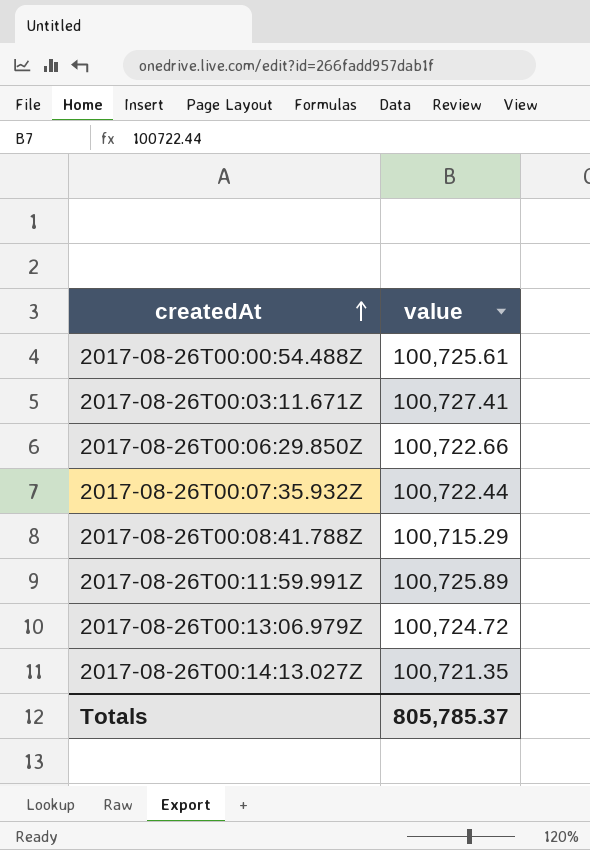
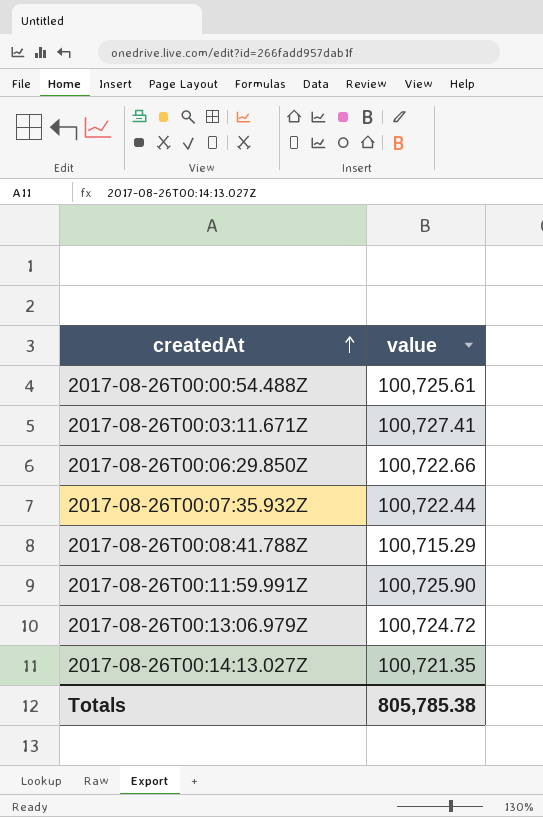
2017-08-26T00:11:59.991Z | value: 100,725.89 -> 100,725.90
Totals | value: 805,785.37 -> 805,785.38

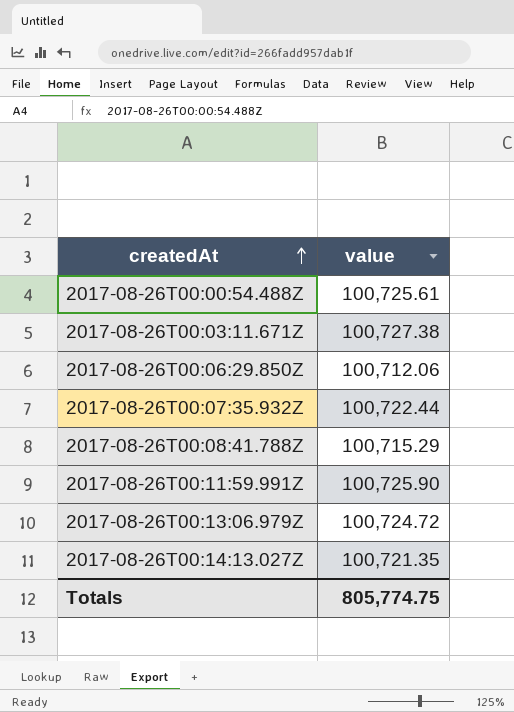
2017-08-26T00:03:11.671Z | value: 100,727.41 -> 100,727.38
2017-08-26T00:06:29.850Z | value: 100,722.66 -> 100,712.06
Totals | value: 805,785.38 -> 805,774.75

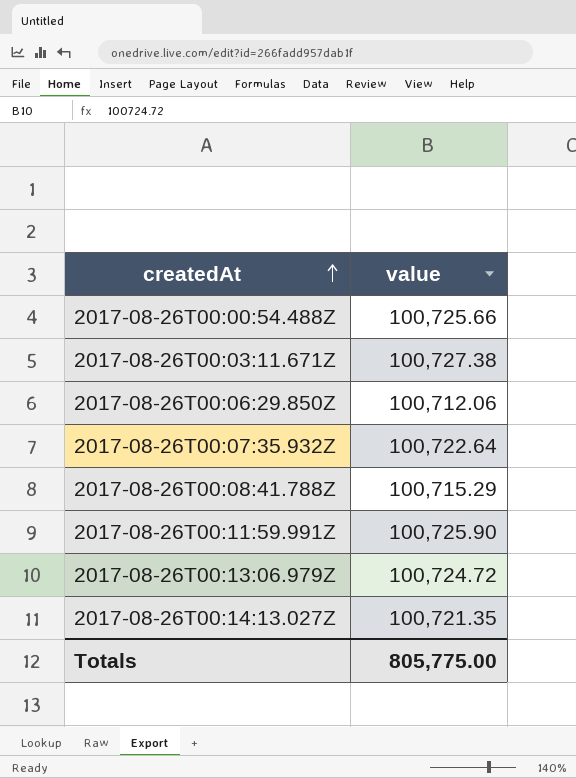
2017-08-26T00:00:54.488Z | value: 100,725.61 -> 100,725.66
2017-08-26T00:07:35.932Z | value: 100,722.44 -> 100,722.64
Totals | value: 805,774.75 -> 805,775.00

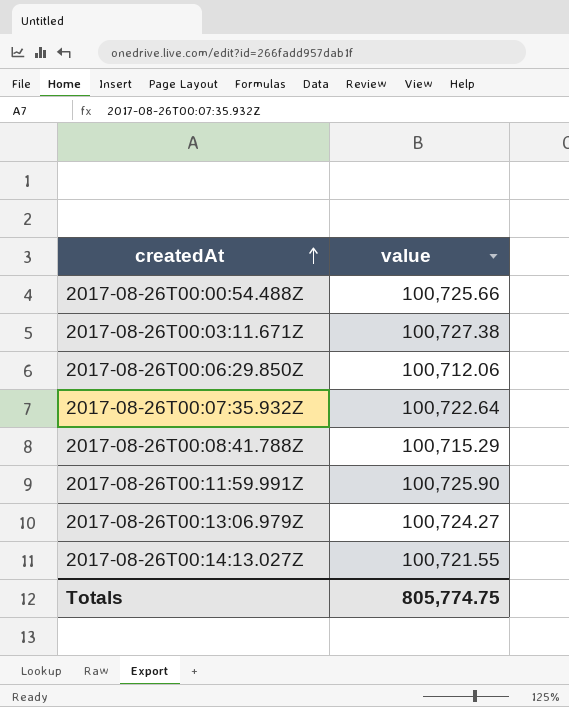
2017-08-26T00:13:06.979Z | value: 100,724.72 -> 100,724.27
2017-08-26T00:14:13.027Z | value: 100,721.35 -> 100,721.55
Totals | value: 805,775.00 -> 805,774.75

